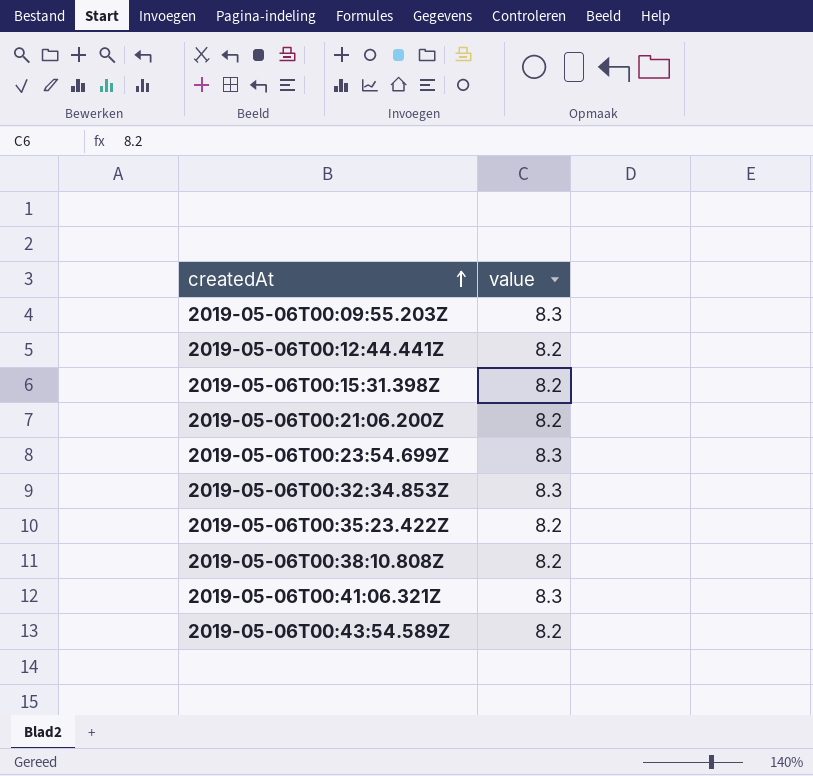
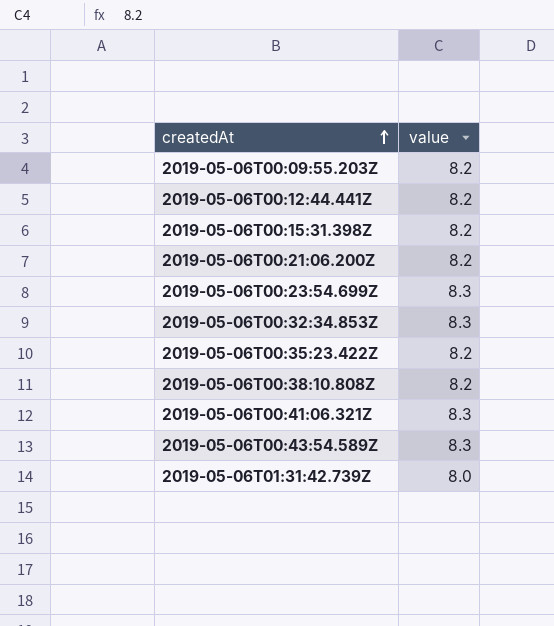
2019-05-06T00:09:55.203Z | value: 8.3 -> 8.2
2019-05-06T00:43:54.589Z | value: 8.2 -> 8.3
row 2019-05-06T01:31:42.739Z: none -> 8.0

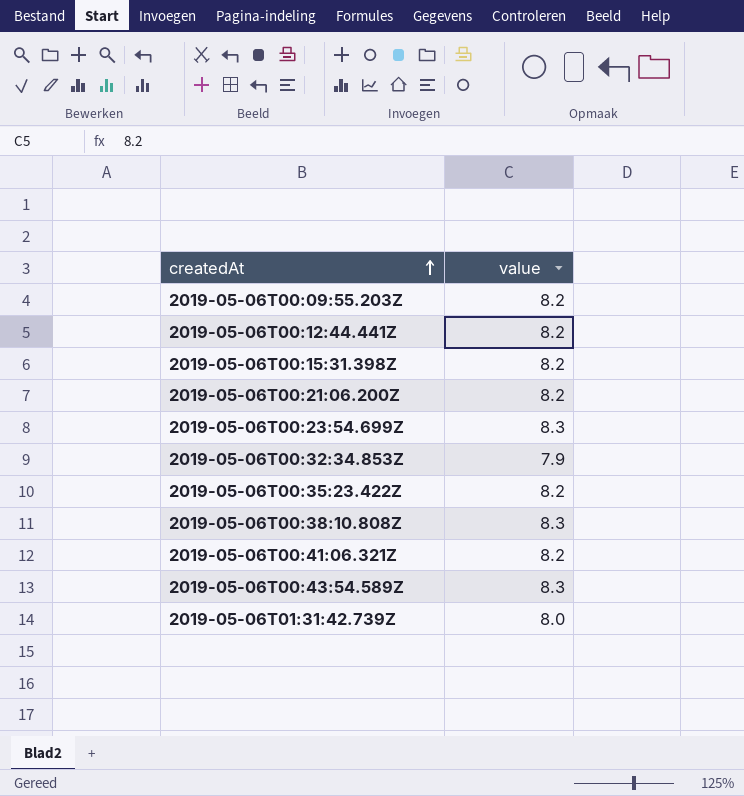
2019-05-06T00:32:34.853Z | value: 8.3 -> 7.9
2019-05-06T00:38:10.808Z | value: 8.2 -> 8.3
2019-05-06T00:41:06.321Z | value: 8.3 -> 8.2

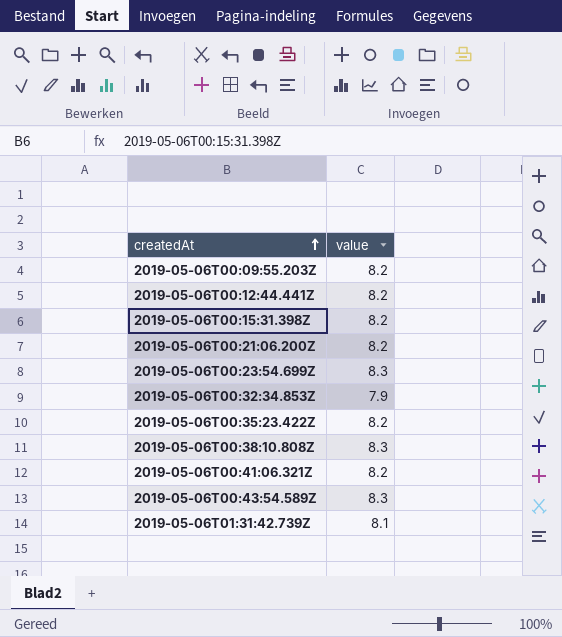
2019-05-06T01:31:42.739Z | value: 8.0 -> 8.1

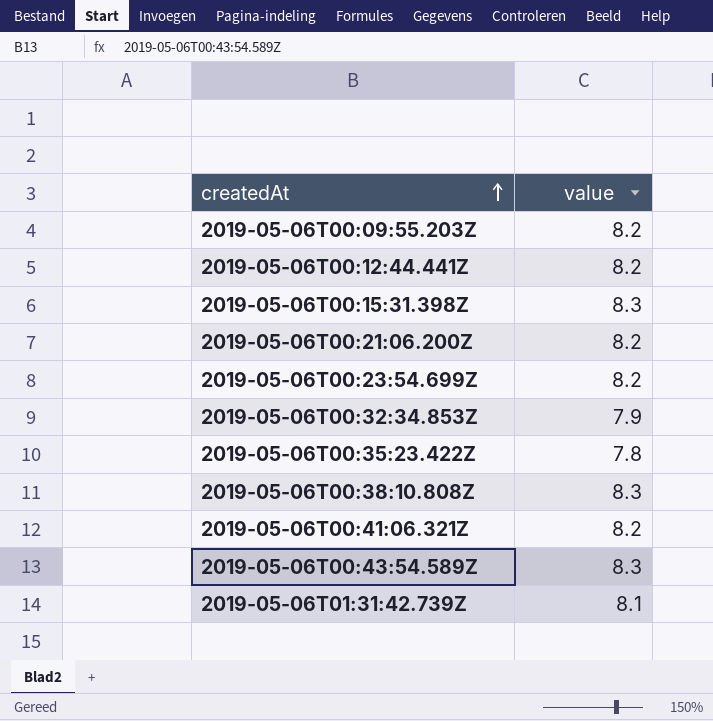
2019-05-06T00:15:31.398Z | value: 8.2 -> 8.3
2019-05-06T00:23:54.699Z | value: 8.3 -> 8.2
2019-05-06T00:35:23.422Z | value: 8.2 -> 7.8

